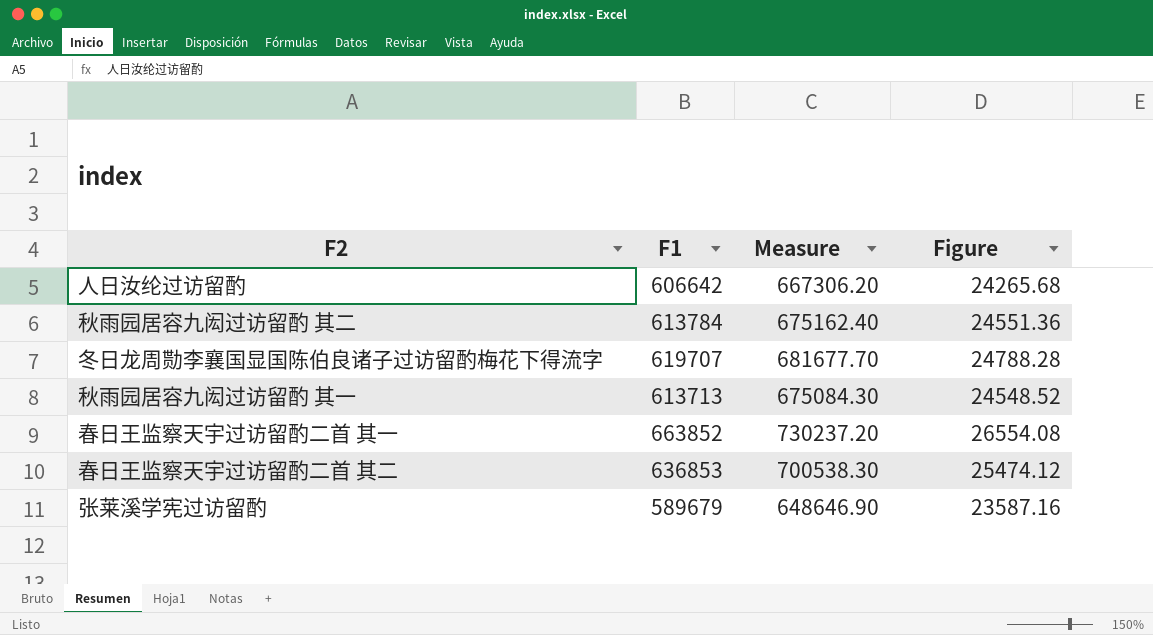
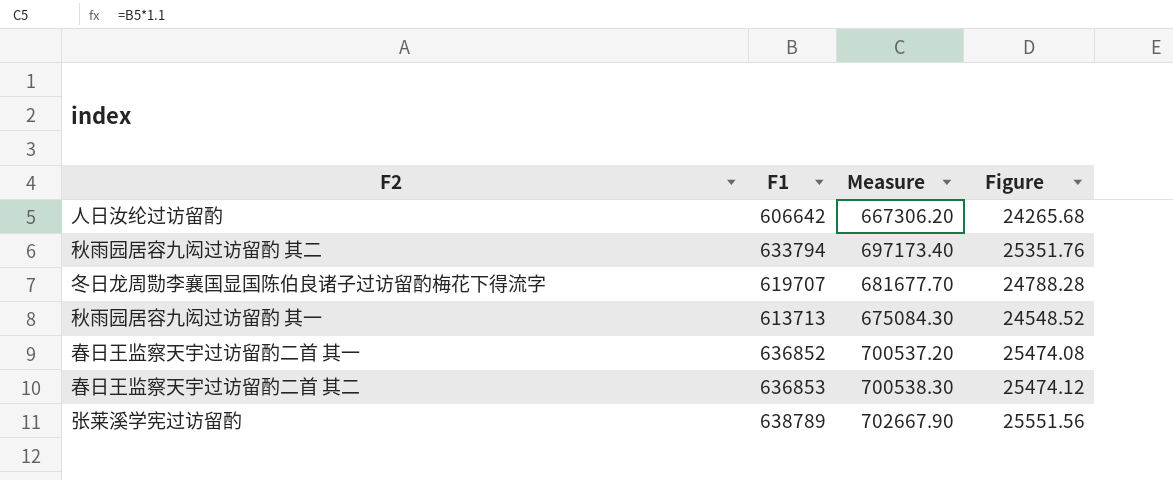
秋雨园居容九闳过访留酌 其二 | F1: 613784 -> 633794
秋雨园居容九闳过访留酌 其二 | Measure: 675162.40 -> 697173.40
秋雨园居容九闳过访留酌 其二 | Figure: 24551.36 -> 25351.76
春日王监察天宇过访留酌二首 其一 | F1: 663852 -> 636852
春日王监察天宇过访留酌二首 其一 | Measure: 730237.20 -> 700537.20
春日王监察天宇过访留酌二首 其一 | Figure: 26554.08 -> 25474.08
张莱溪学宪过访留酌 | F1: 589679 -> 638789
张莱溪学宪过访留酌 | Measure: 648646.90 -> 702667.90
张莱溪学宪过访留酌 | Figure: 23587.16 -> 25551.56

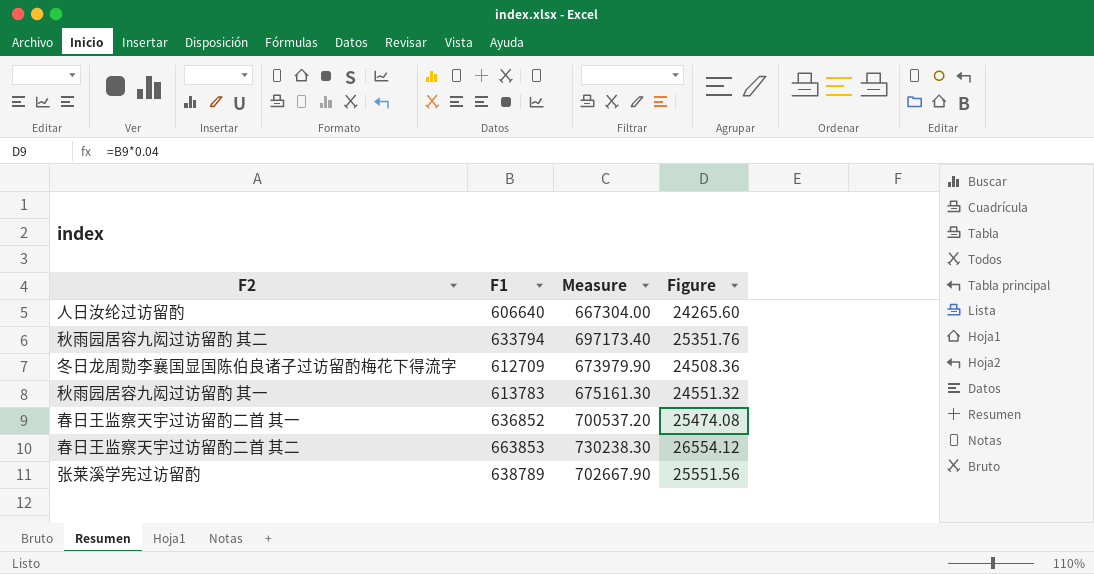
人日汝纶过访留酌 | F1: 606642 -> 606640
人日汝纶过访留酌 | Measure: 667306.20 -> 667304.00
人日汝纶过访留酌 | Figure: 24265.68 -> 24265.60
冬日龙周勚李襄国显国陈伯良诸子过访留酌梅花下得流字 | F1: 619707 -> 612709
冬日龙周勚李襄国显国陈伯良诸子过访留酌梅花下得流字 | Measure: 681677.70 -> 673979.90
冬日龙周勚李襄国显国陈伯良诸子过访留酌梅花下得流字 | Figure: 24788.28 -> 24508.36
秋雨园居容九闳过访留酌 其一 | F1: 613713 -> 613783
秋雨园居容九闳过访留酌 其一 | Measure: 675084.30 -> 675161.30
秋雨园居容九闳过访留酌 其一 | Figure: 24548.52 -> 24551.32
春日王监察天宇过访留酌二首 其二 | F1: 636853 -> 663853
春日王监察天宇过访留酌二首 其二 | Measure: 700538.30 -> 730238.30
春日王监察天宇过访留酌二首 其二 | Figure: 25474.12 -> 26554.12

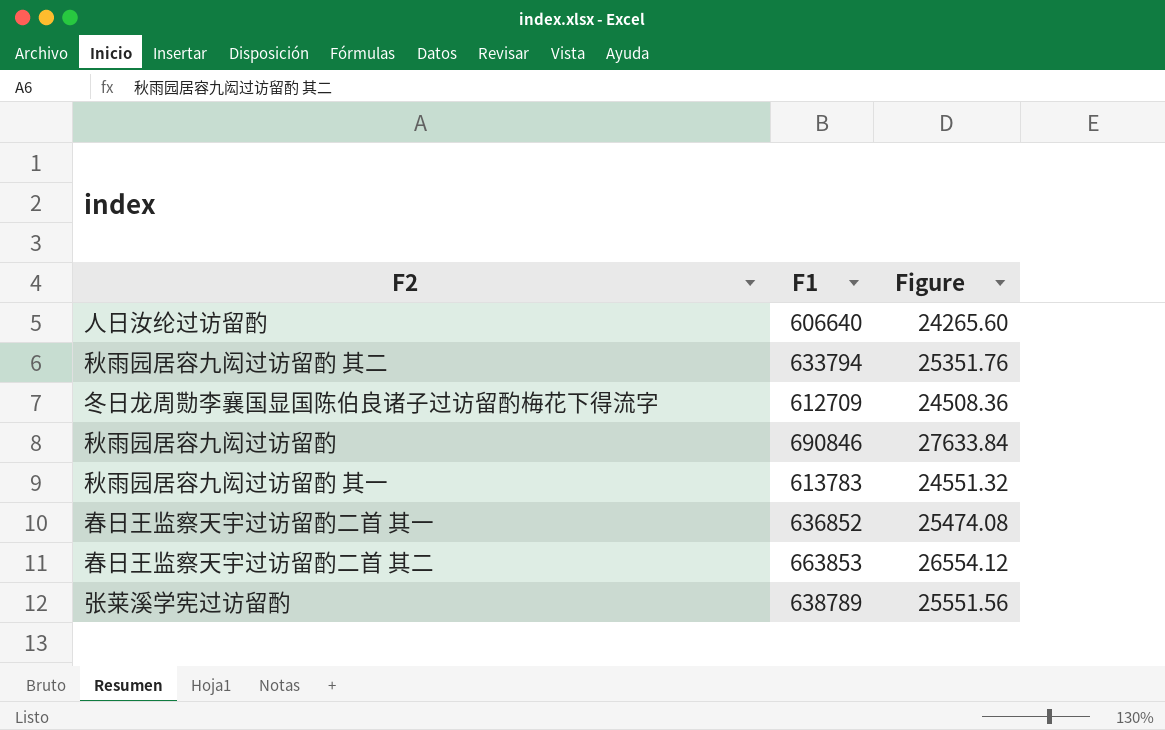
column Measure | formula: [F1] * 1.1 -> none
row 秋雨园居容九闳过访留酌: none -> 690846 | 27633.84

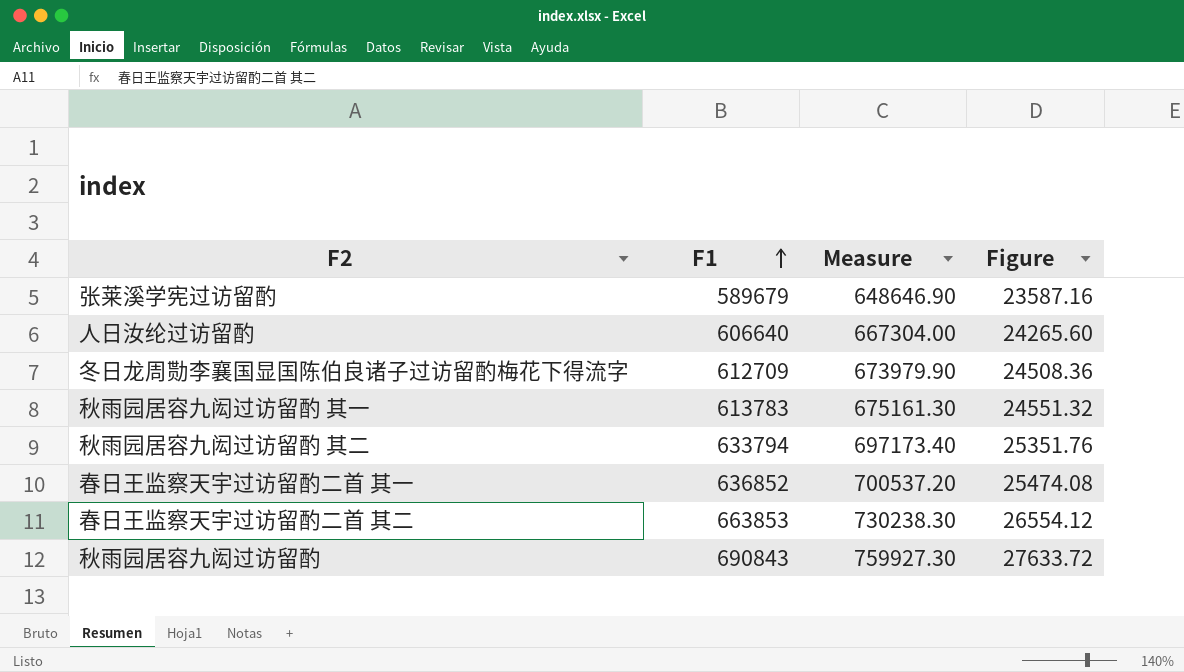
row order: none -> F1 ascending
column Measure | formula: none -> [F1] * 1.1
张莱溪学宪过访留酌 | F1: 638789 -> 589679
张莱溪学宪过访留酌 | Figure: 25551.56 -> 23587.16
秋雨园居容九闳过访留酌 | F1: 690846 -> 690843
秋雨园居容九闳过访留酌 | Figure: 27633.84 -> 27633.72

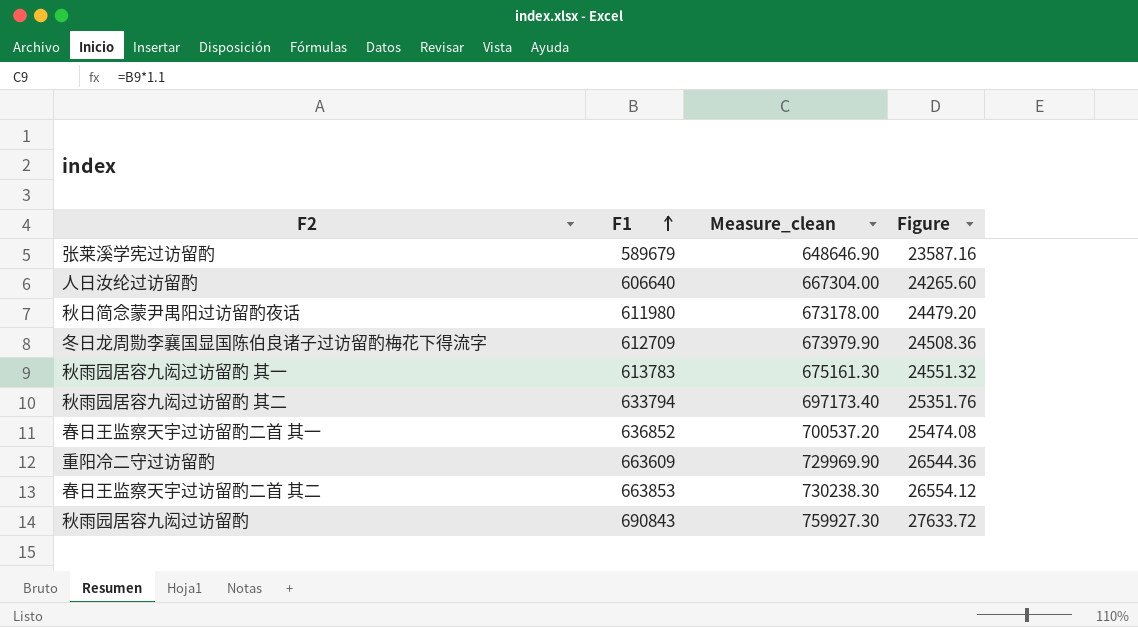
column name: Measure -> Measure_clean
row 秋日简念蒙尹禺阳过访留酌夜话: none -> 611980 | 673178.00 | 24479.20
row 重阳冷二守过访留酌: none -> 663609 | 729969.90 | 26544.36

